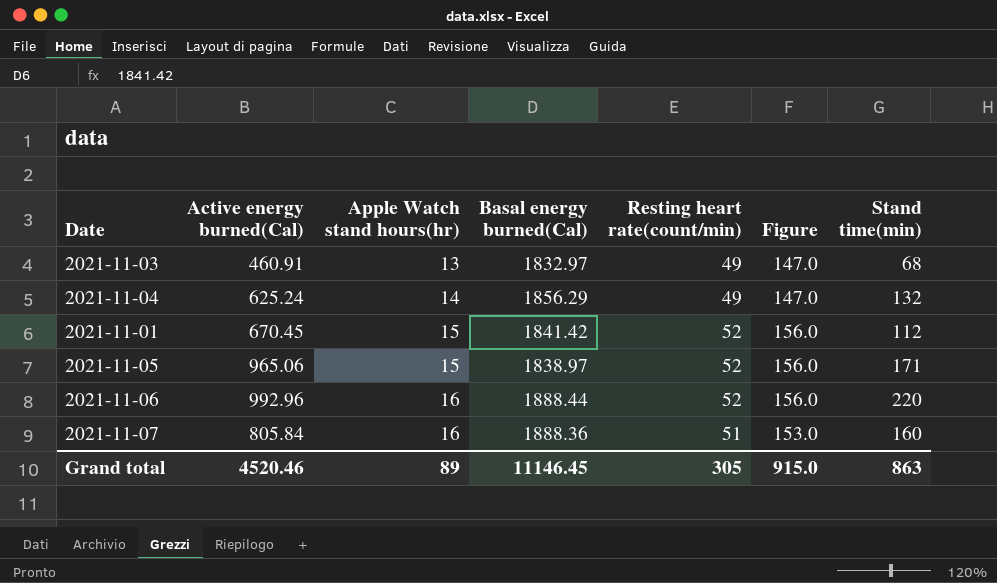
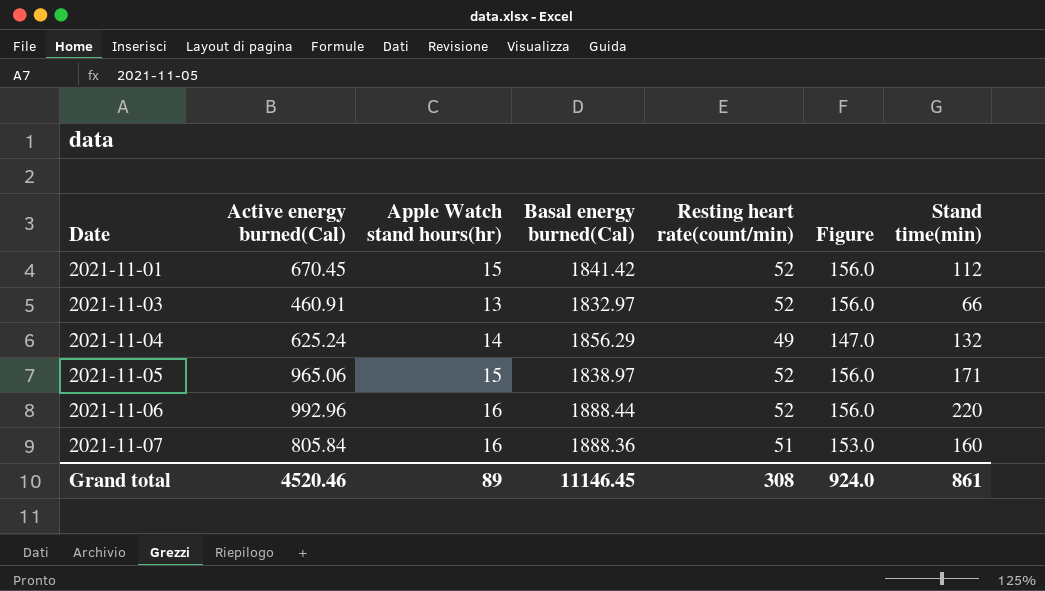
row order: Apple Watch stand hours(hr) ascending -> Date ascending
2021-11-03 | Resting heart rate(count/min): 49 -> 52
2021-11-03 | Figure: 147.0 -> 156.0
2021-11-03 | Stand time(min): 68 -> 66
Grand total | Resting heart rate(count/min): 305 -> 308
Grand total | Figure: 915.0 -> 924.0
Grand total | Stand time(min): 863 -> 861

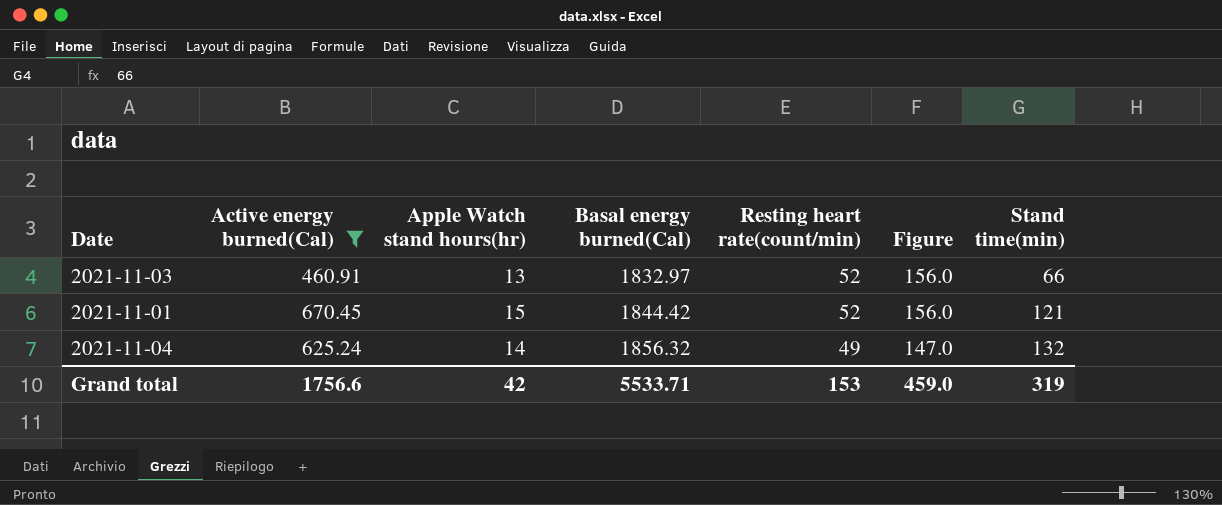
filter: none -> Active energy burned(Cal) <= 670.45
row order: Date ascending -> Basal energy burned(Cal) ascending
2021-11-01 | Basal energy burned(Cal): 1841.42 -> 1844.42
2021-11-01 | Stand time(min): 112 -> 121
2021-11-04 | Basal energy burned(Cal): 1856.29 -> 1856.32
Grand total | Active energy burned(Cal): 4520.46 -> 1756.6
Grand total | Apple Watch stand hours(hr): 89 -> 42
Grand total | Basal energy burned(Cal): 11146.45 -> 5533.71
Grand total | Resting heart rate(count/min): 308 -> 153
Grand total | Figure: 924.0 -> 459.0
Grand total | Stand time(min): 861 -> 319

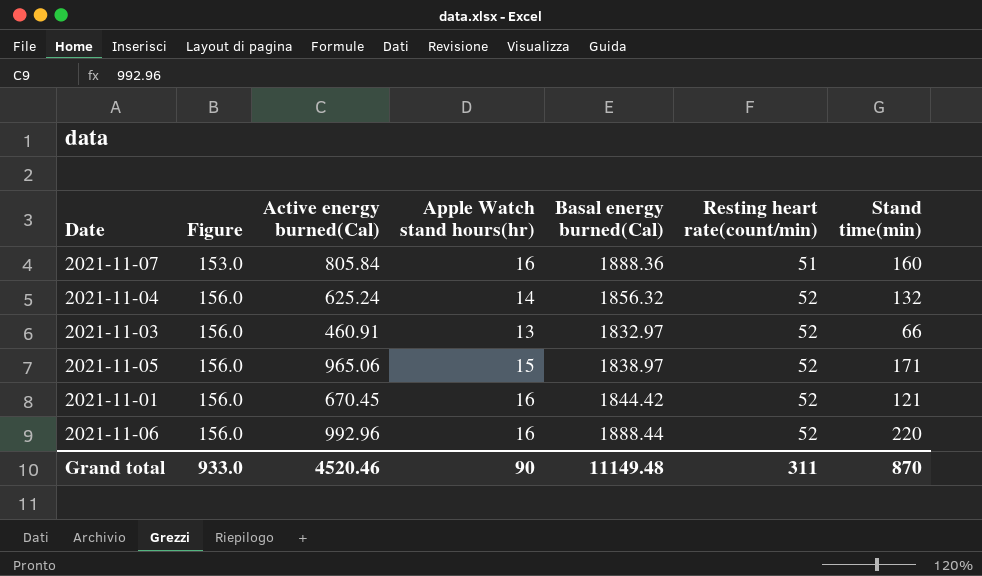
filter: Active energy burned(Cal) <= 670.45 -> none
row order: Basal energy burned(Cal) ascending -> Figure ascending
column Figure | position: 6 -> 2
2021-11-04 | Figure: 147.0 -> 156.0
2021-11-04 | Resting heart rate(count/min): 49 -> 52
2021-11-01 | Apple Watch stand hours(hr): 15 -> 16
Grand total | Figure: 459.0 -> 933.0
Grand total | Active energy burned(Cal): 1756.6 -> 4520.46
Grand total | Apple Watch stand hours(hr): 42 -> 90
Grand total | Basal energy burned(Cal): 5533.71 -> 11149.48
Grand total | Resting heart rate(count/min): 153 -> 311
Grand total | Stand time(min): 319 -> 870

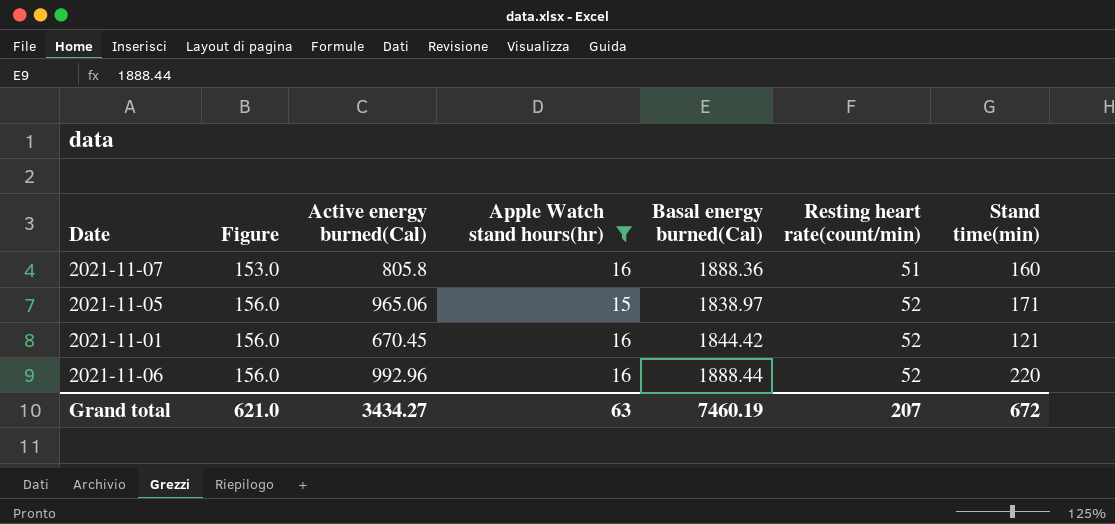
filter: none -> Apple Watch stand hours(hr) >= 15
2021-11-07 | Active energy burned(Cal): 805.84 -> 805.8
Grand total | Figure: 933.0 -> 621.0
Grand total | Active energy burned(Cal): 4520.46 -> 3434.27
Grand total | Apple Watch stand hours(hr): 90 -> 63
Grand total | Basal energy burned(Cal): 11149.48 -> 7460.19
Grand total | Resting heart rate(count/min): 311 -> 207
Grand total | Stand time(min): 870 -> 672

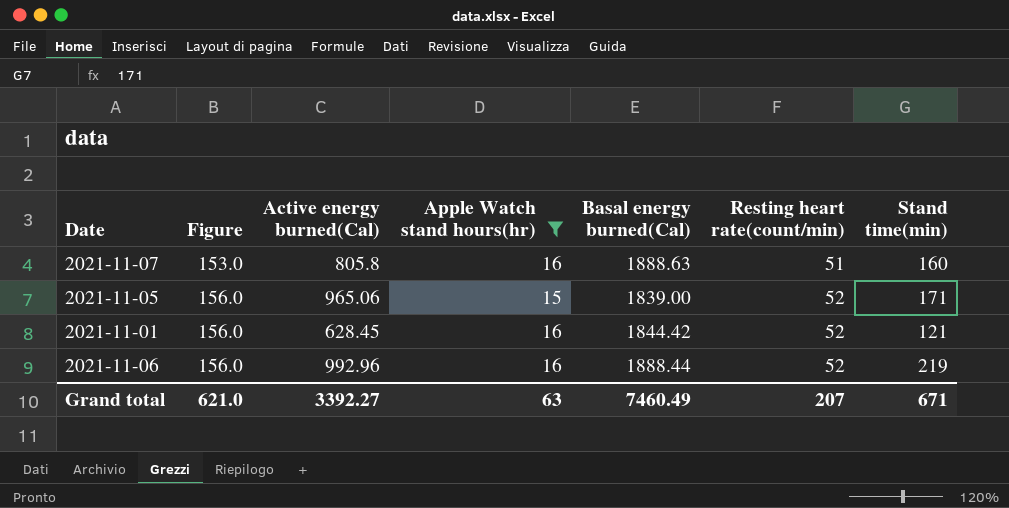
2021-11-07 | Basal energy burned(Cal): 1888.36 -> 1888.63
2021-11-05 | Basal energy burned(Cal): 1838.97 -> 1839.00
2021-11-01 | Active energy burned(Cal): 670.45 -> 628.45
2021-11-06 | Stand time(min): 220 -> 219
Grand total | Active energy burned(Cal): 3434.27 -> 3392.27
Grand total | Basal energy burned(Cal): 7460.19 -> 7460.49
Grand total | Stand time(min): 672 -> 671

